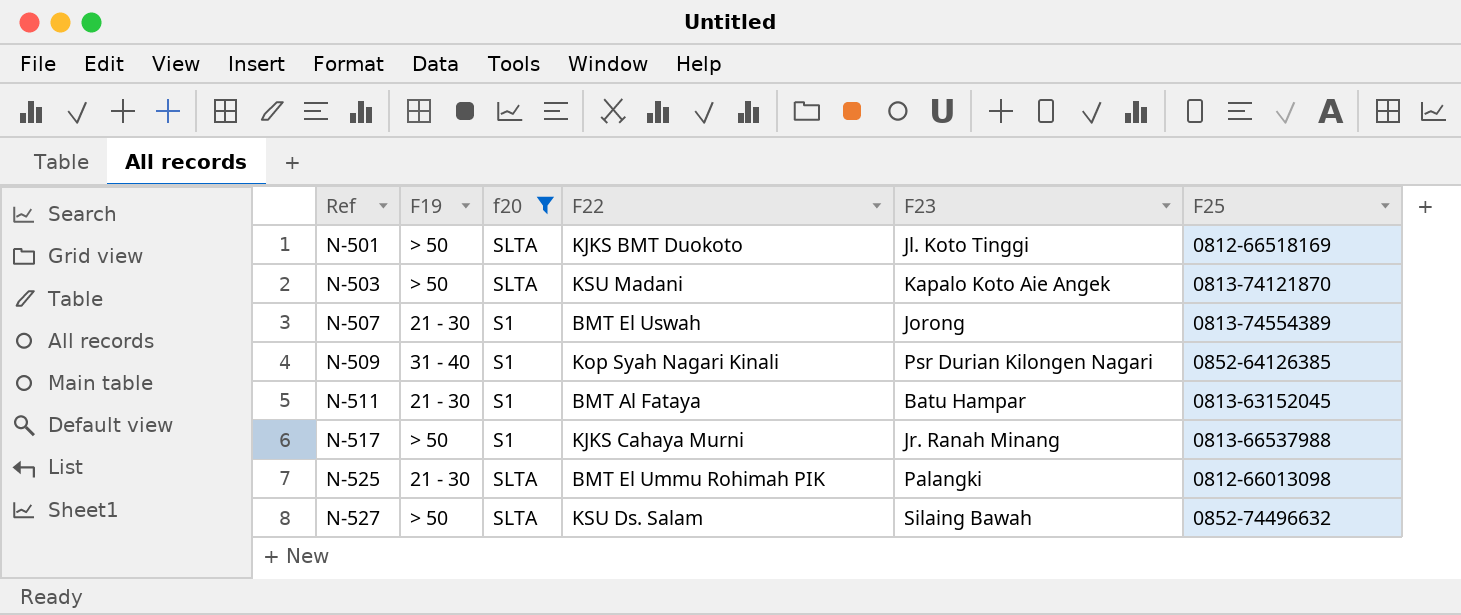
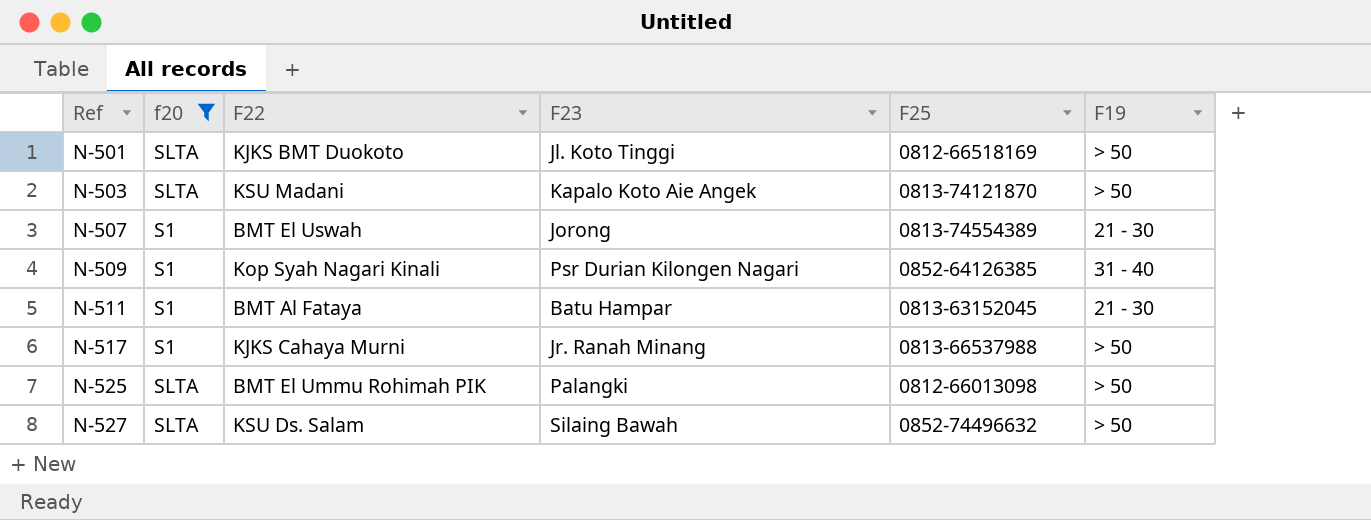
column F19 | position: 2 -> 6
N-525 | F19: 21 - 30 -> > 50

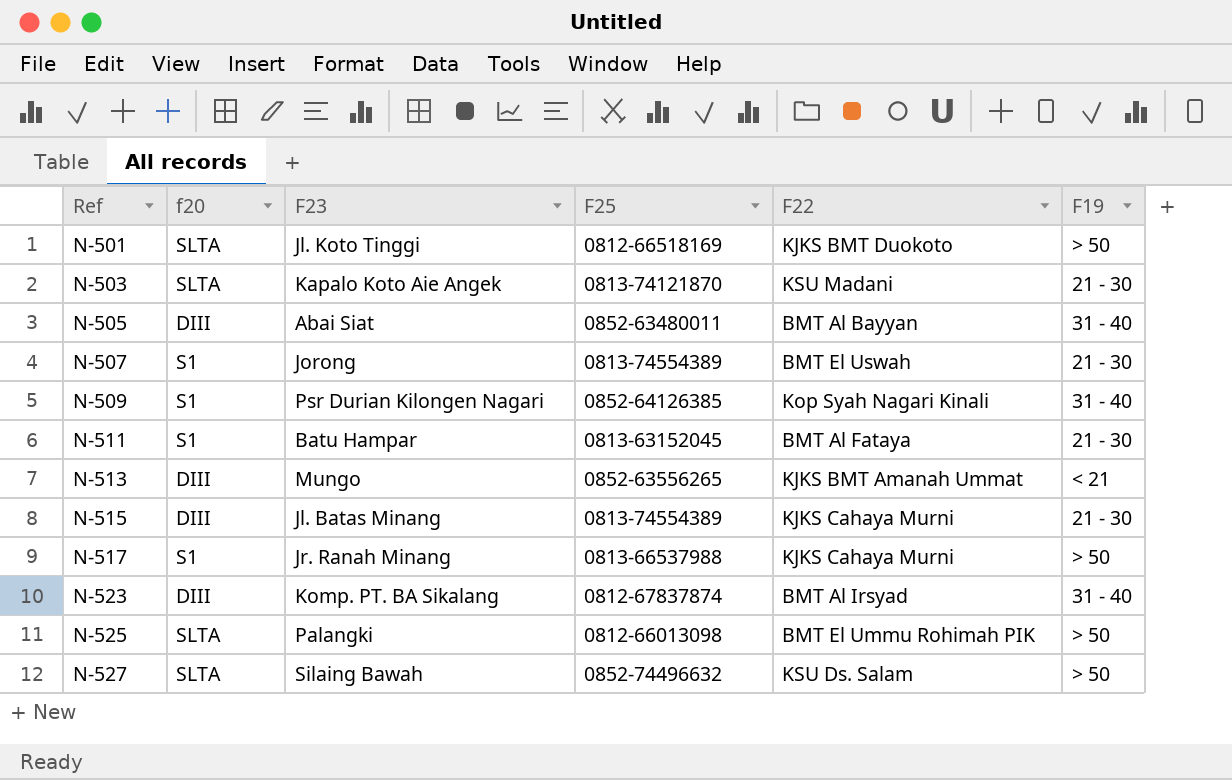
filter: f20 != DIII -> none
column F22 | position: 3 -> 5
N-503 | F19: > 50 -> 21 - 30

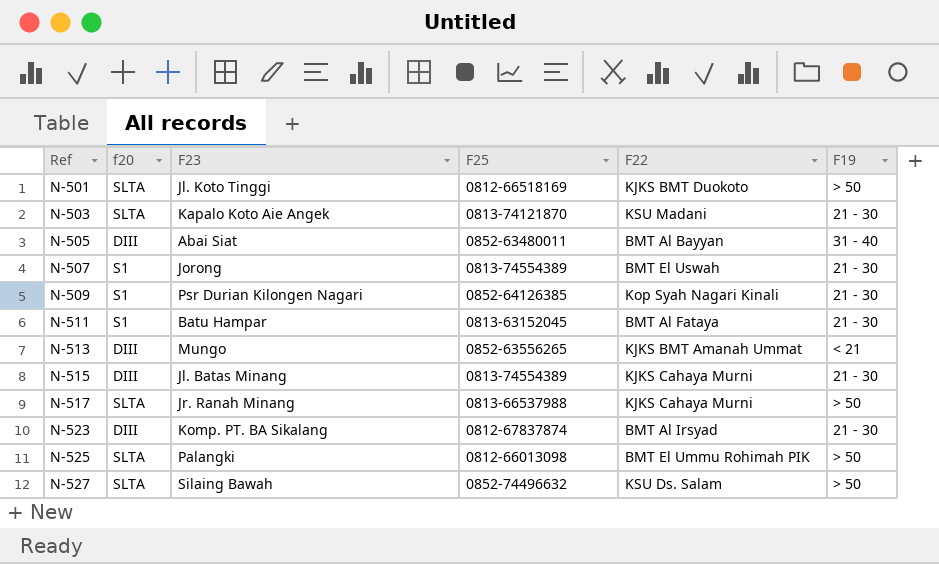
N-509 | F19: 31 - 40 -> 21 - 30
N-517 | f20: S1 -> SLTA
N-523 | F19: 31 - 40 -> 21 - 30

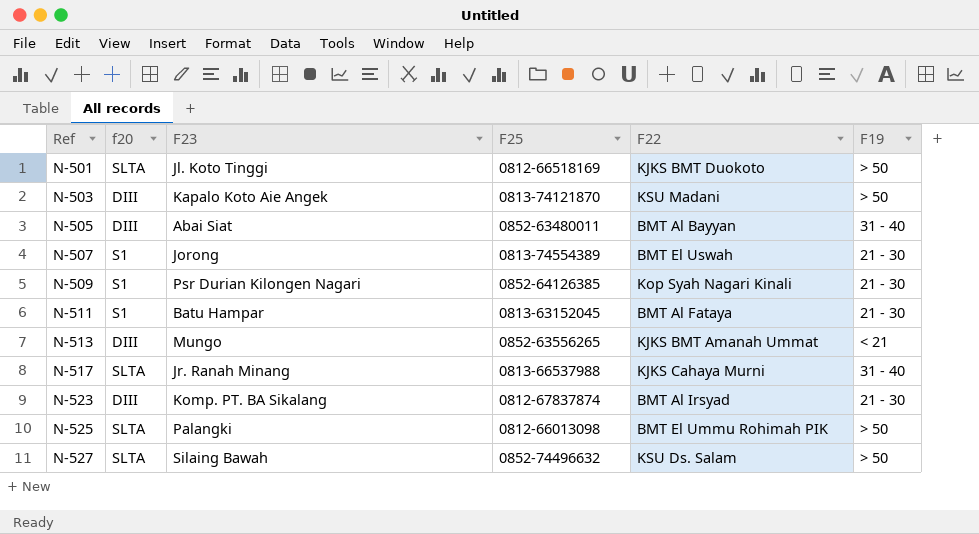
row N-515: DIII | Jl. Batas Minang | 0813-74554389 | KJKS Cahaya Murni | 21 - 30 -> none
N-503 | f20: SLTA -> DIII
N-503 | F19: 21 - 30 -> > 50
N-517 | F19: > 50 -> 31 - 40

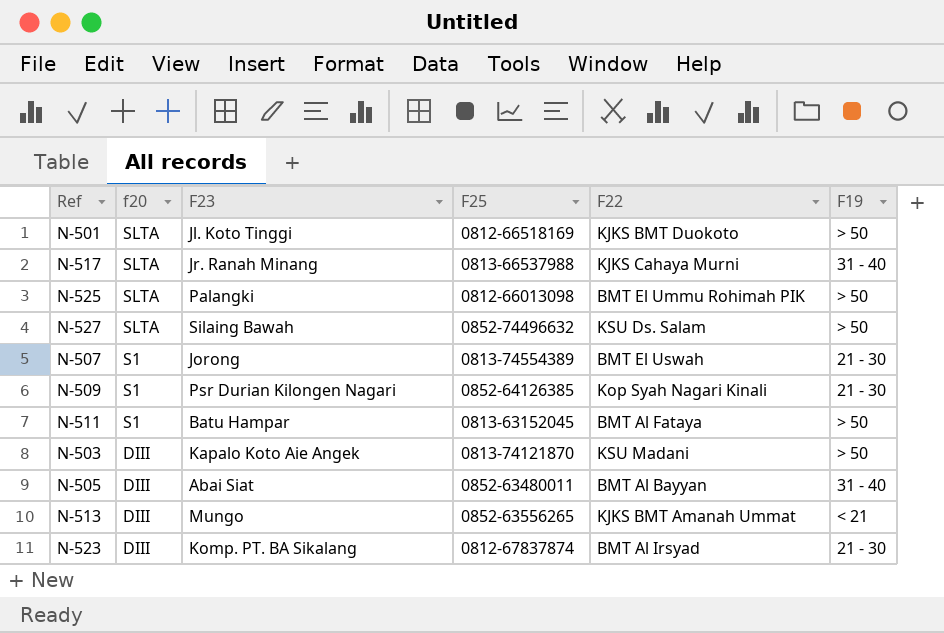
row order: Ref ascending -> f20 descending
N-511 | F19: 21 - 30 -> > 50

